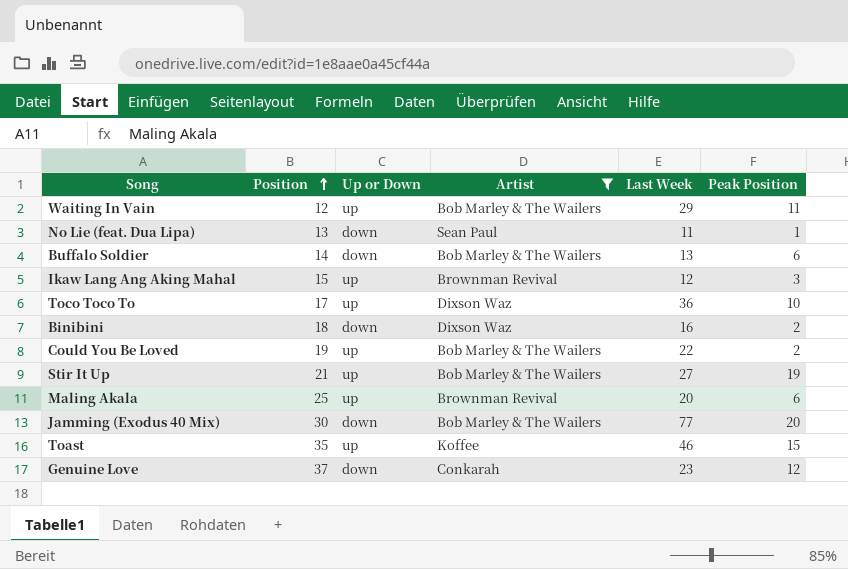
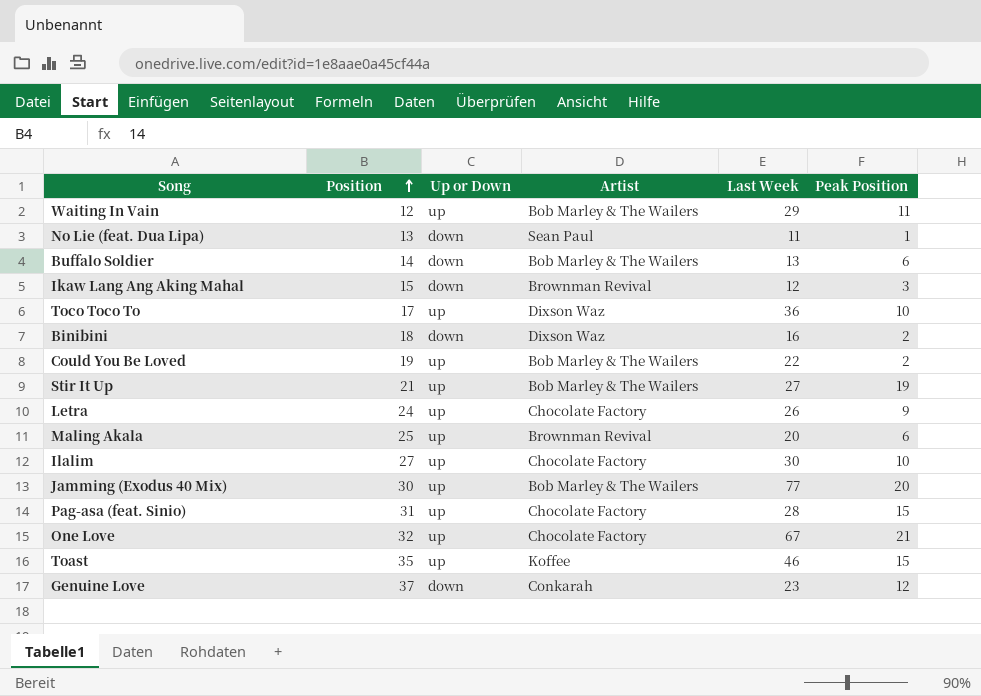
filter: Artist != Chocolate Factory -> none
Ikaw Lang Ang Aking Mahal | Up or Down: up -> down
Jamming (Exodus 40 Mix) | Up or Down: down -> up

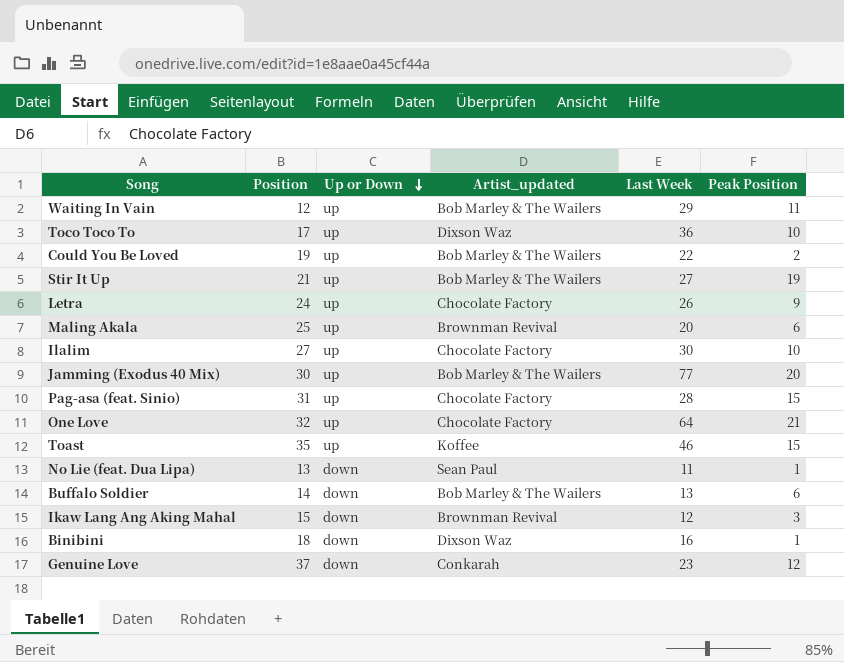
row order: Position ascending -> Up or Down descending
column name: Artist -> Artist_updated
One Love | Last Week: 67 -> 64
Binibini | Peak Position: 2 -> 1

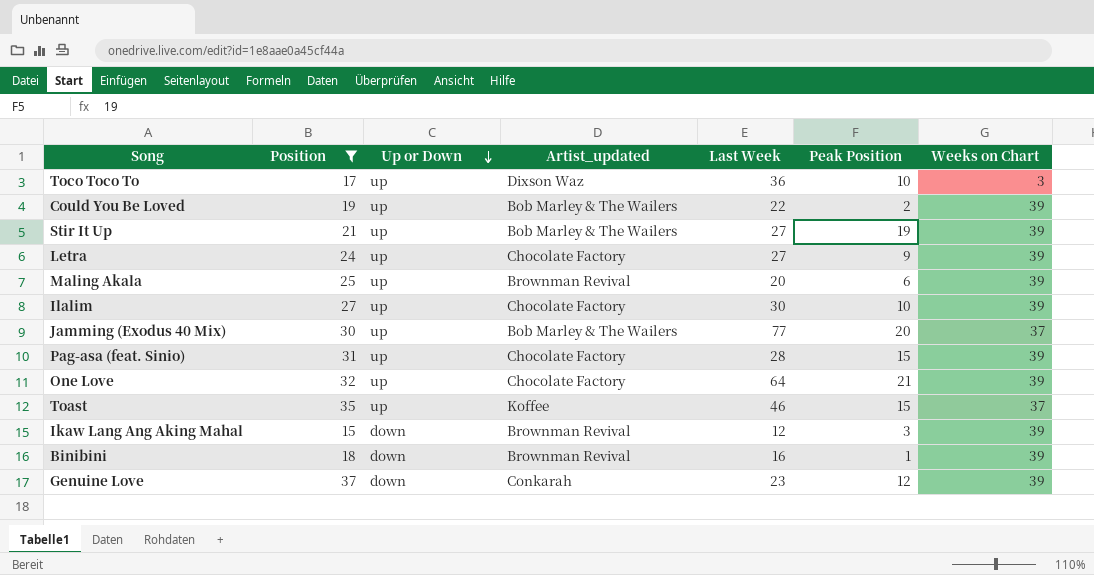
filter: none -> Position >= 15
column Weeks on Chart | position: none -> 7
Letra | Last Week: 26 -> 27
Binibini | Artist_updated: Dixson Waz -> Brownman Revival

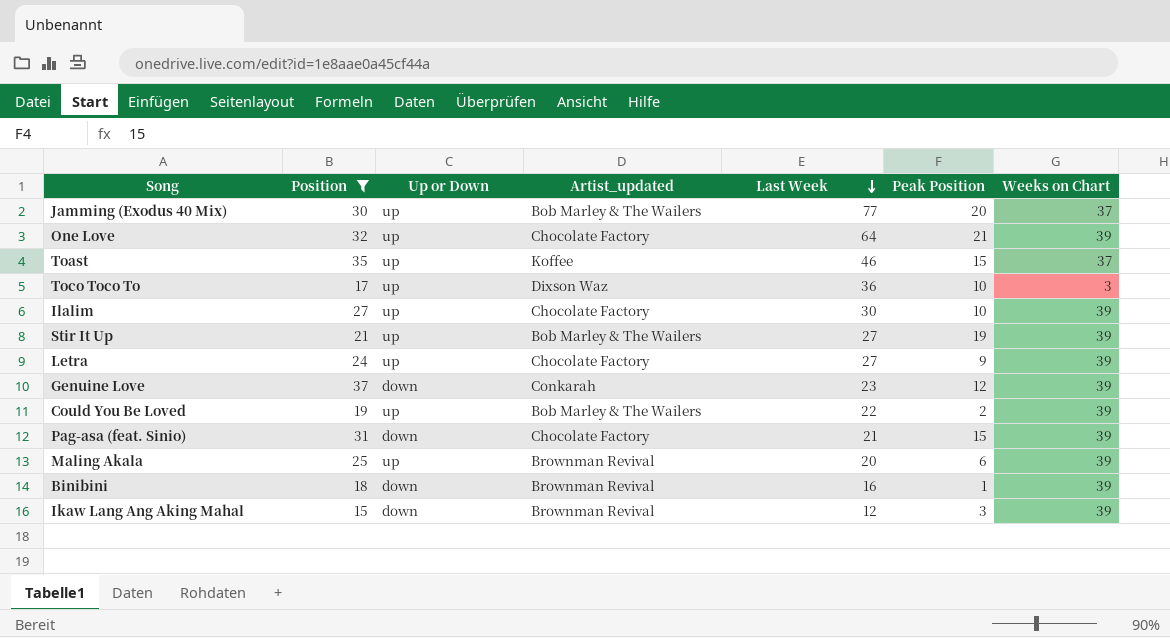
row order: Up or Down descending -> Last Week descending
Pag-asa (feat. Sinio) | Up or Down: up -> down
Pag-asa (feat. Sinio) | Last Week: 28 -> 21

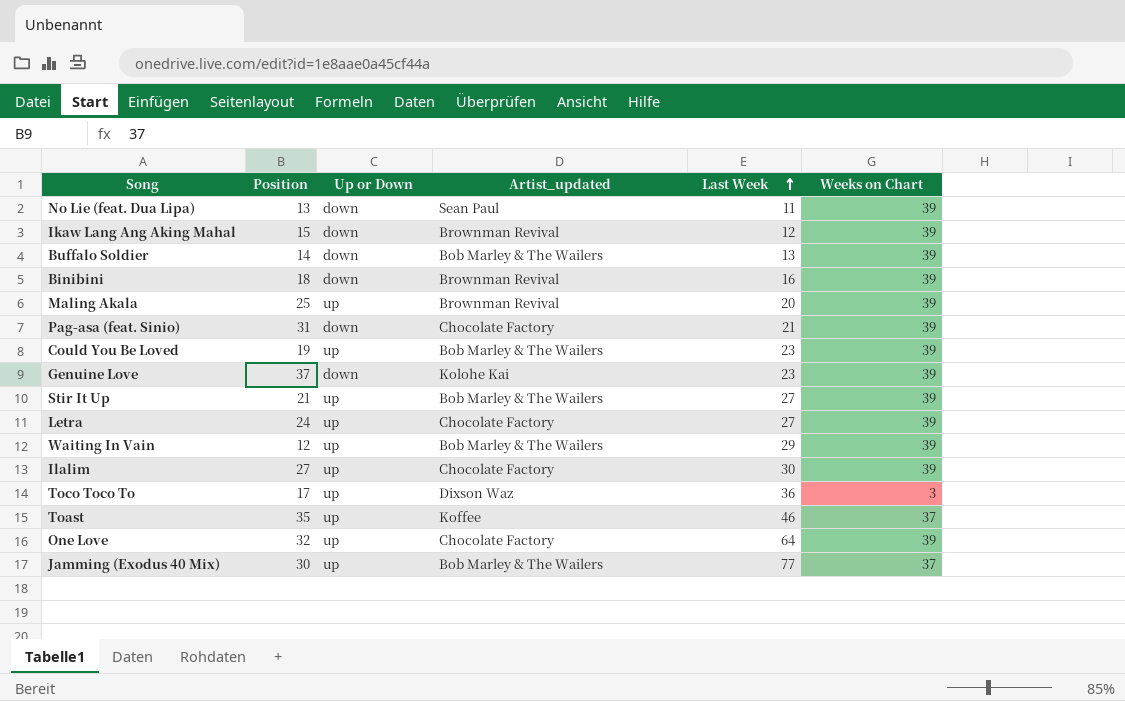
filter: Position >= 15 -> none
row order: Last Week descending -> Last Week ascending
column Peak Position | position: 6 -> none
Could You Be Loved | Last Week: 22 -> 23
Genuine Love | Artist_updated: Conkarah -> Kolohe Kai

